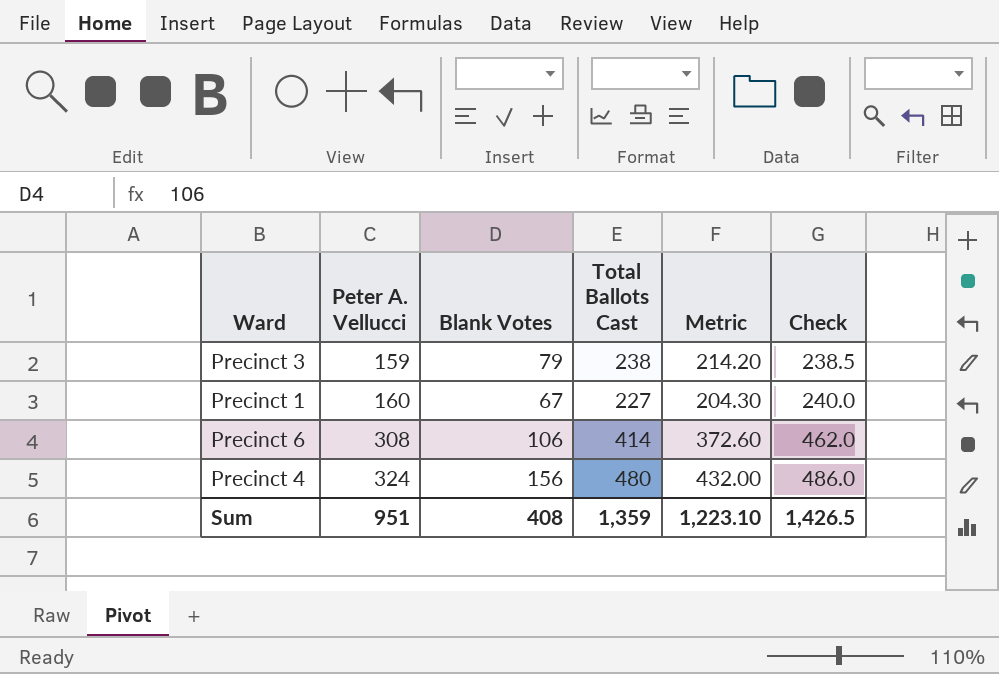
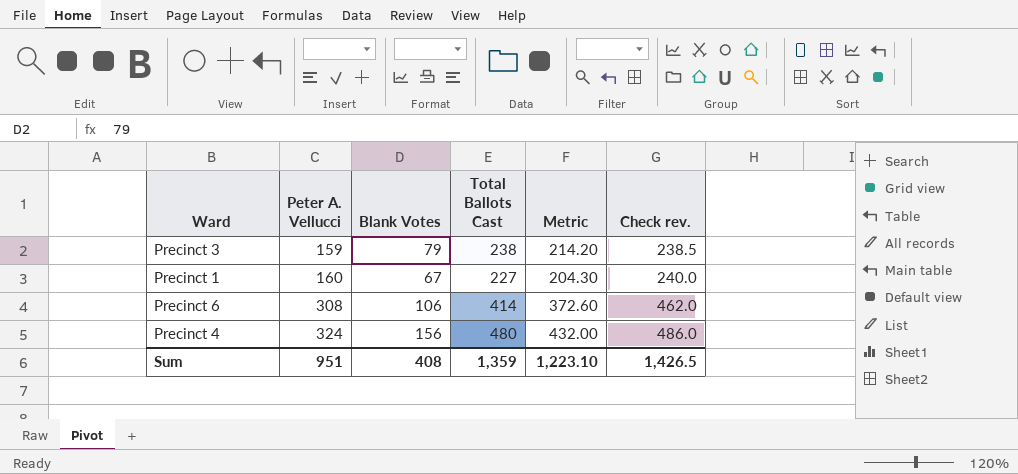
column name: Check -> Check rev.

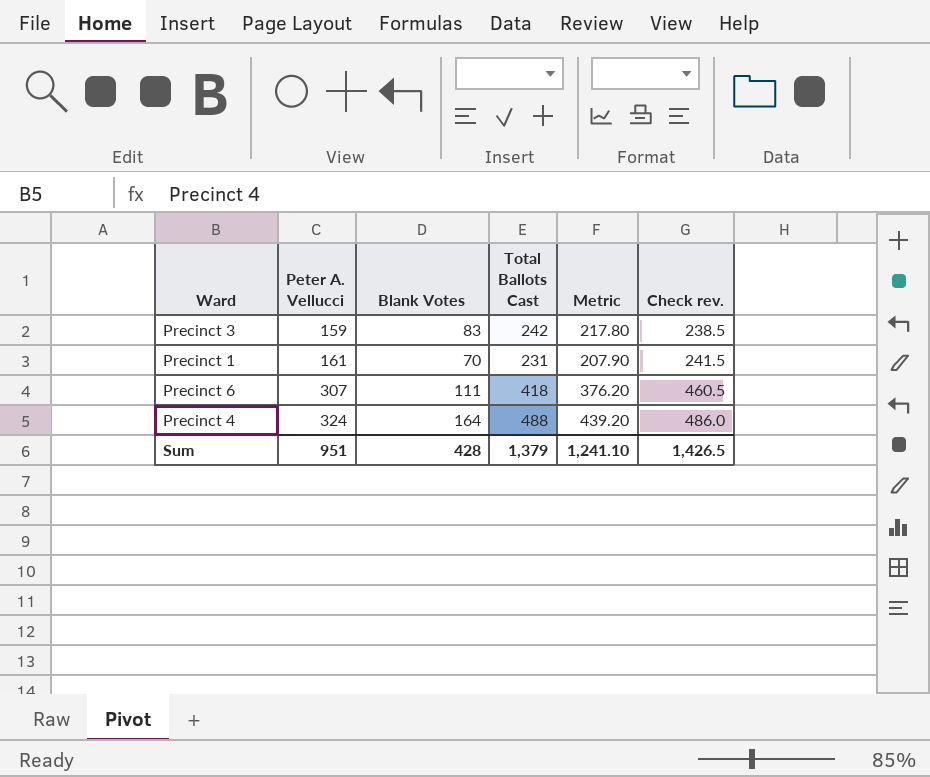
Precinct 3 | Blank Votes: 79 -> 83
Precinct 3 | Total Ballots Cast: 238 -> 242
Precinct 3 | Metric: 214.20 -> 217.80
Precinct 1 | Peter A. Vellucci: 160 -> 161
Precinct 1 | Blank Votes: 67 -> 70
Precinct 1 | Total Ballots Cast: 227 -> 231
Precinct 1 | Metric: 204.30 -> 207.90
Precinct 1 | Check rev.: 240.0 -> 241.5
Precinct 6 | Peter A. Vellucci: 308 -> 307
Precinct 6 | Blank Votes: 106 -> 111
Precinct 6 | Total Ballots Cast: 414 -> 418
Precinct 6 | Metric: 372.60 -> 376.20
Precinct 6 | Check rev.: 462.0 -> 460.5
Precinct 4 | Blank Votes: 156 -> 164
Precinct 4 | Total Ballots Cast: 480 -> 488
Precinct 4 | Metric: 432.00 -> 439.20
Sum | Blank Votes: 408 -> 428
Sum | Total Ballots Cast: 1,359 -> 1,379
Sum | Metric: 1,223.10 -> 1,241.10

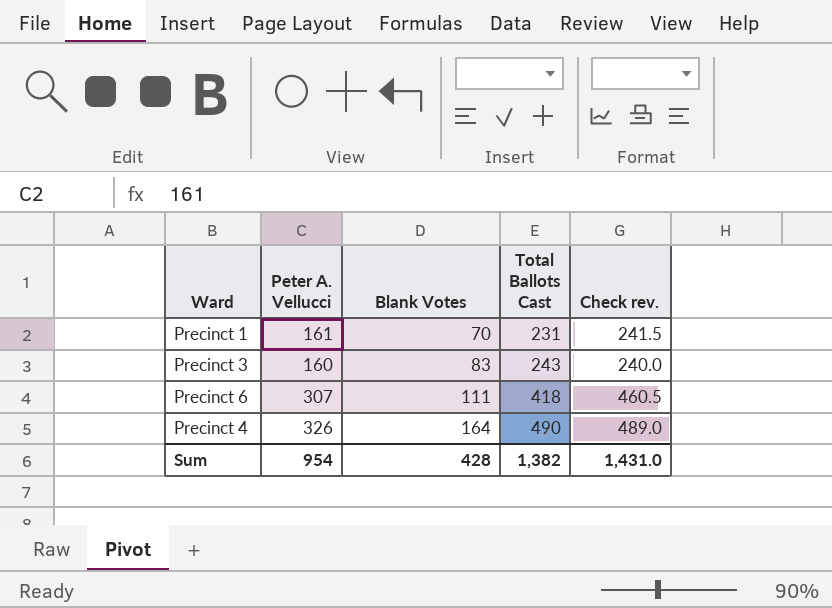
row order: Peter A. Vellucci ascending -> Blank Votes ascending
column Metric | formula: [Total Ballots Cast] * 0.9 -> none
Precinct 3 | Peter A. Vellucci: 159 -> 160
Precinct 3 | Total Ballots Cast: 242 -> 243
Precinct 3 | Check rev.: 238.5 -> 240.0
Precinct 4 | Peter A. Vellucci: 324 -> 326
Precinct 4 | Total Ballots Cast: 488 -> 490
Precinct 4 | Check rev.: 486.0 -> 489.0
Sum | Peter A. Vellucci: 951 -> 954
Sum | Total Ballots Cast: 1,379 -> 1,382
Sum | Check rev.: 1,426.5 -> 1,431.0

